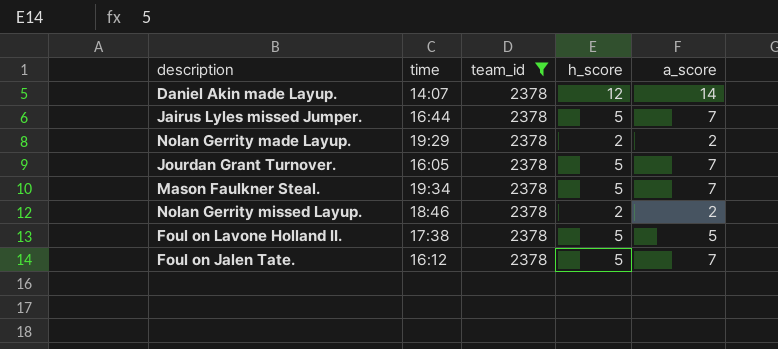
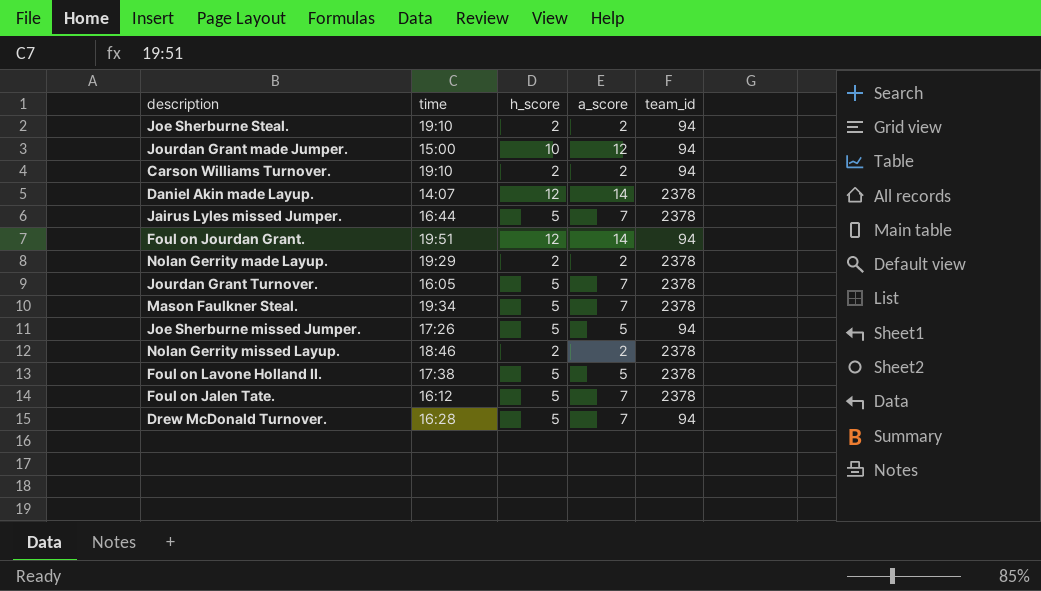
filter: team_id = 2378 -> none
column team_id | position: 3 -> 5

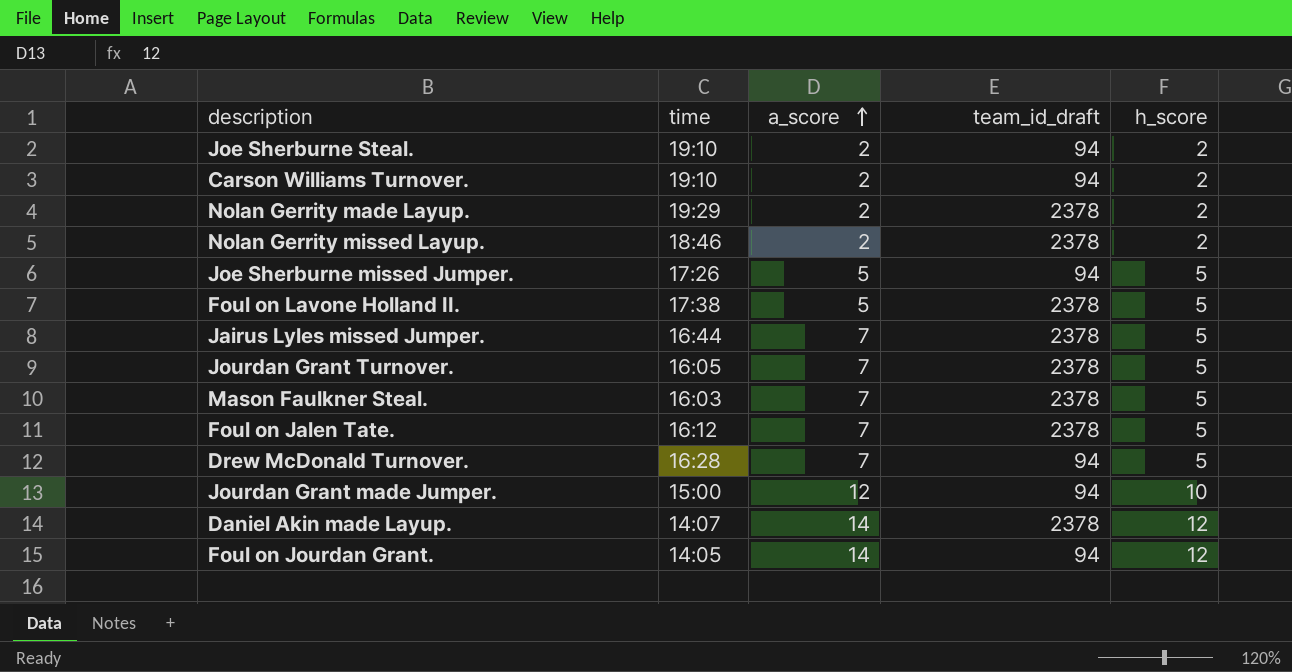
row order: none -> a_score ascending
column name: team_id -> team_id_draft
column h_score | position: 3 -> 5
Mason Faulkner Steal. | time: 19:34 -> 16:03
Foul on Jourdan Grant. | time: 19:51 -> 14:05

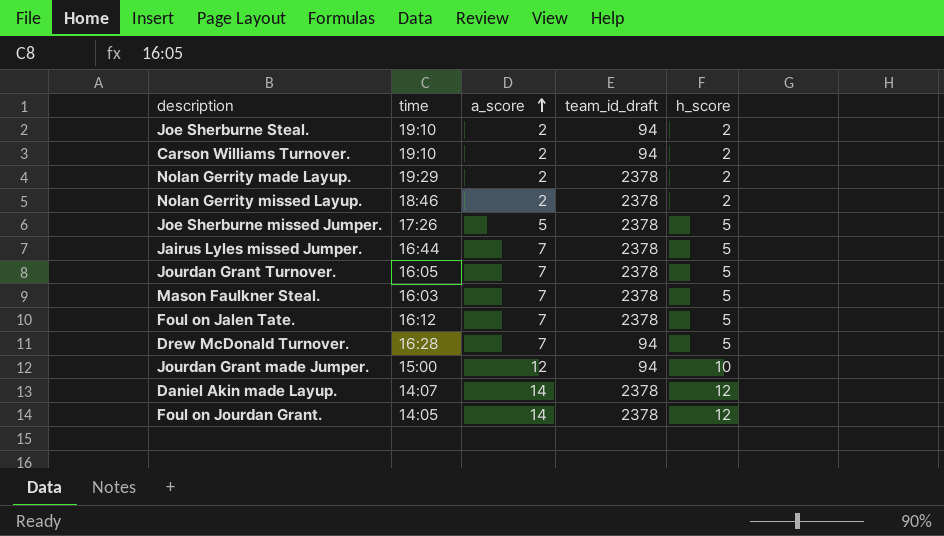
row Foul on Lavone Holland II.: 17:38 | 5 | 2378 | 5 -> none
Joe Sherburne missed Jumper. | team_id_draft: 94 -> 2378
Foul on Jourdan Grant. | team_id_draft: 94 -> 2378

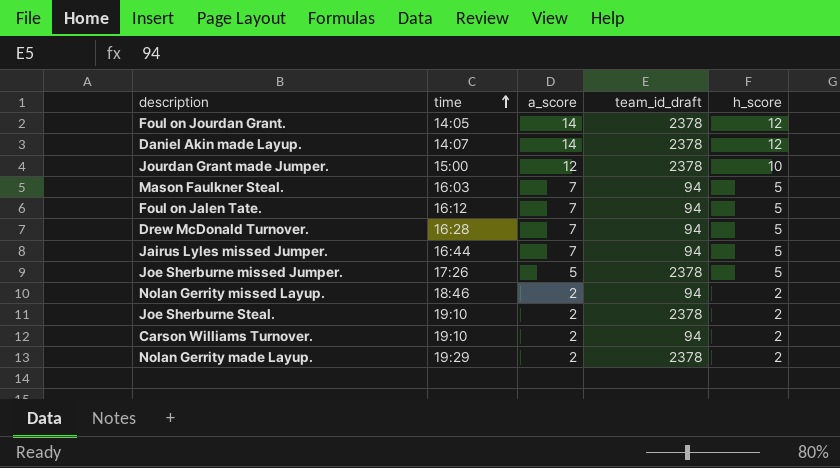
row order: a_score ascending -> time ascending
row Jourdan Grant Turnover.: 16:05 | 7 | 2378 | 5 -> none
Jourdan Grant made Jumper. | team_id_draft: 94 -> 2378
Mason Faulkner Steal. | team_id_draft: 2378 -> 94
Foul on Jalen Tate. | team_id_draft: 2378 -> 94
Jairus Lyles missed Jumper. | team_id_draft: 2378 -> 94
Nolan Gerrity missed Layup. | team_id_draft: 2378 -> 94
Joe Sherburne Steal. | team_id_draft: 94 -> 2378

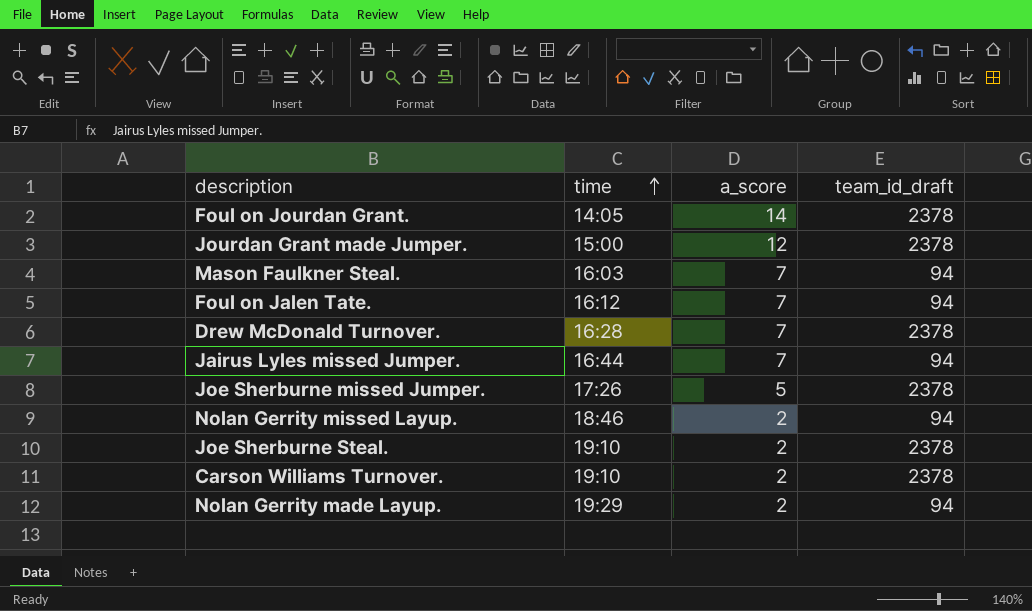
column h_score | position: 5 -> none
row Daniel Akin made Layup.: 14:07 | 14 | 2378 | 12 -> none
Drew McDonald Turnover. | team_id_draft: 94 -> 2378
Carson Williams Turnover. | team_id_draft: 94 -> 2378
Nolan Gerrity made Layup. | team_id_draft: 2378 -> 94

